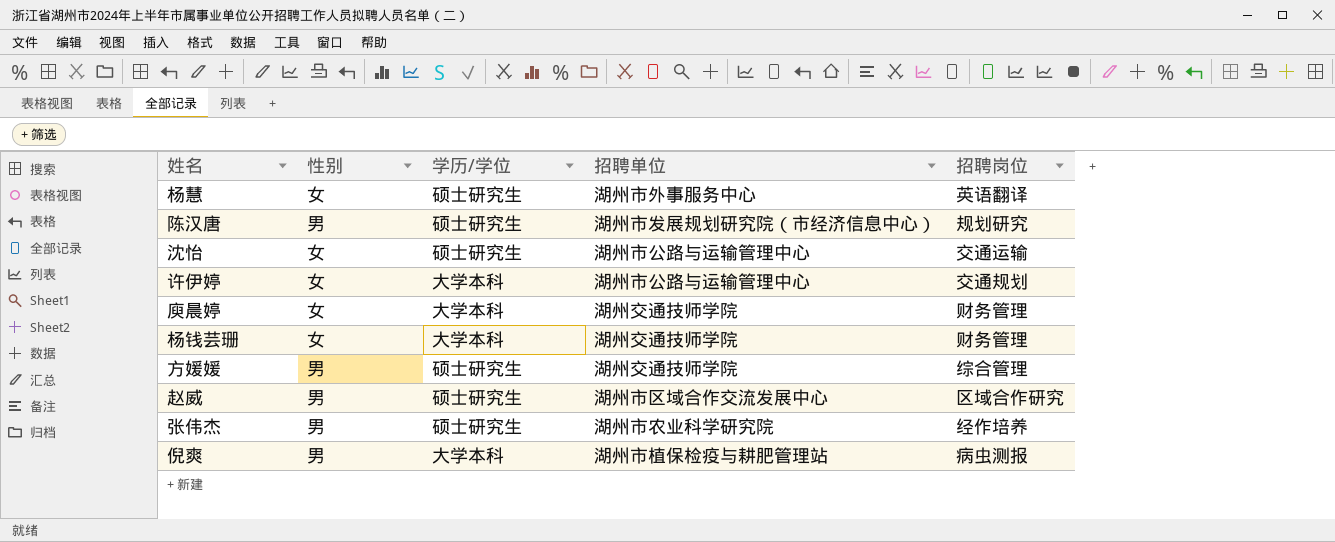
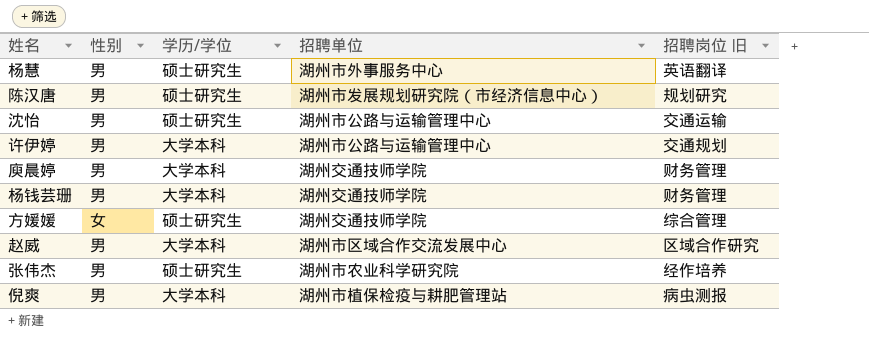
column name: 招聘岗位 -> 招聘岗位 旧
杨慧 | 性别: 女 -> 男
沈怡 | 性别: 女 -> 男
许伊婷 | 性别: 女 -> 男
庾晨婷 | 性别: 女 -> 男
杨钱芸珊 | 性别: 女 -> 男
方媛媛 | 性别: 男 -> 女
赵威 | 学历/学位: 硕士研究生 -> 大学本科

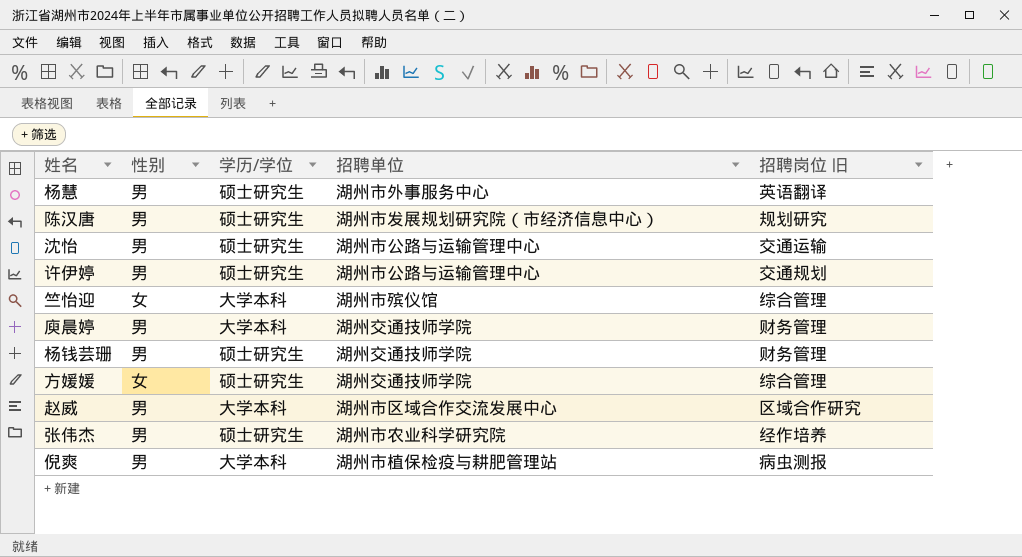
许伊婷 | 学历/学位: 大学本科 -> 硕士研究生
row 竺怡迎: none -> 女 | 大学本科 | 湖州市殡仪馆 | 综合管理
杨钱芸珊 | 学历/学位: 大学本科 -> 硕士研究生

